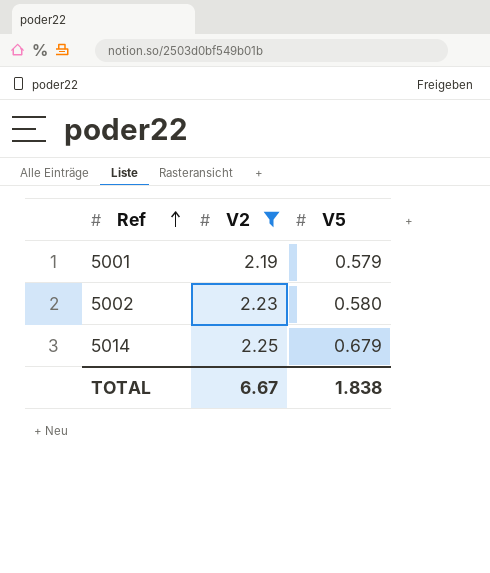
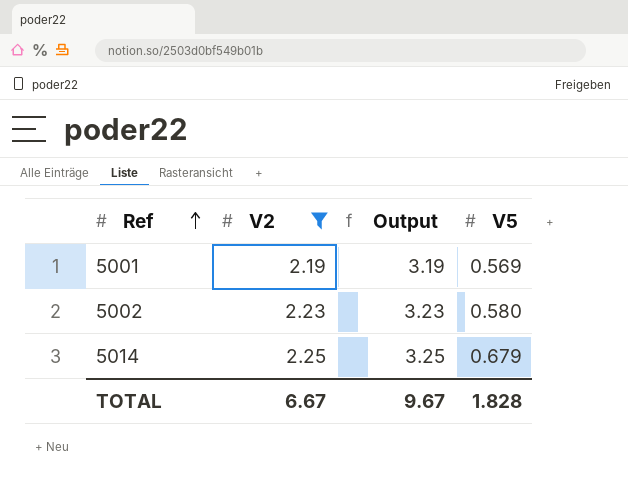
column Output | formula: none -> [V2] + 1
5001 | V5: 0.579 -> 0.569
TOTAL | V5: 1.838 -> 1.828

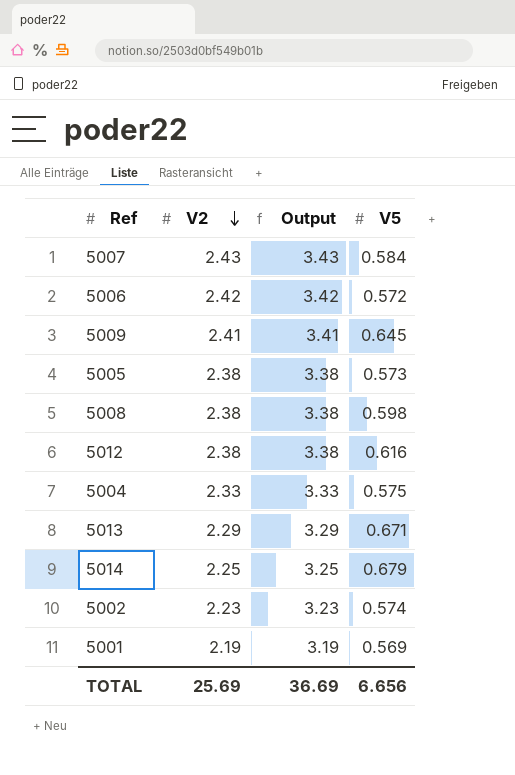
filter: V2 <= 2.25 -> none
row order: Ref ascending -> V2 descending
5002 | V5: 0.580 -> 0.574
TOTAL | V2: 6.67 -> 25.69
TOTAL | Output: 9.67 -> 36.69
TOTAL | V5: 1.828 -> 6.656

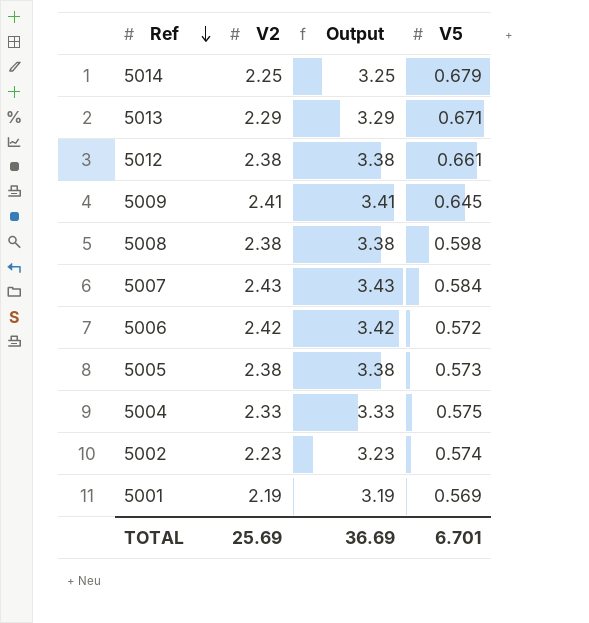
row order: V2 descending -> Ref descending
5012 | V5: 0.616 -> 0.661
TOTAL | V5: 6.656 -> 6.701

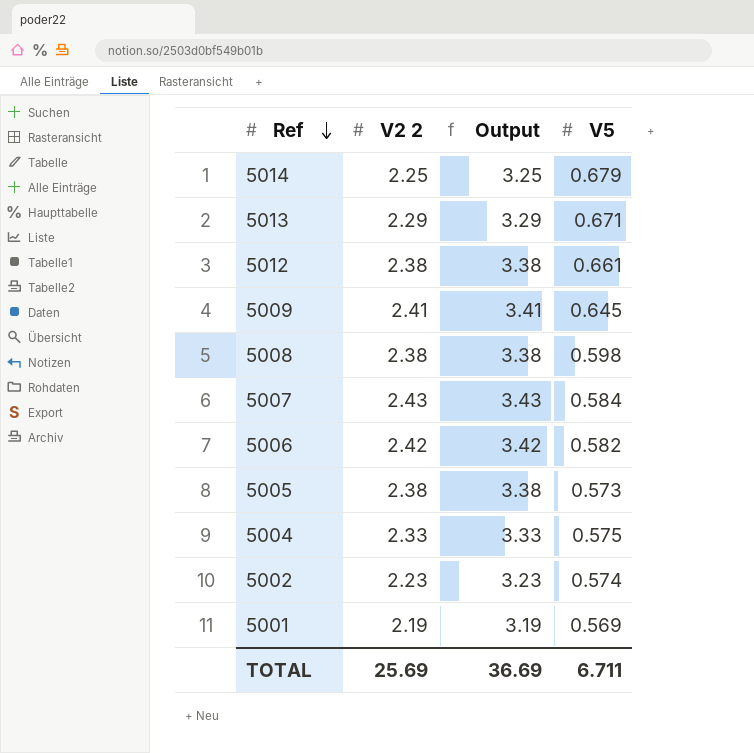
column name: V2 -> V2 2
5006 | V5: 0.572 -> 0.582
TOTAL | V5: 6.701 -> 6.711

